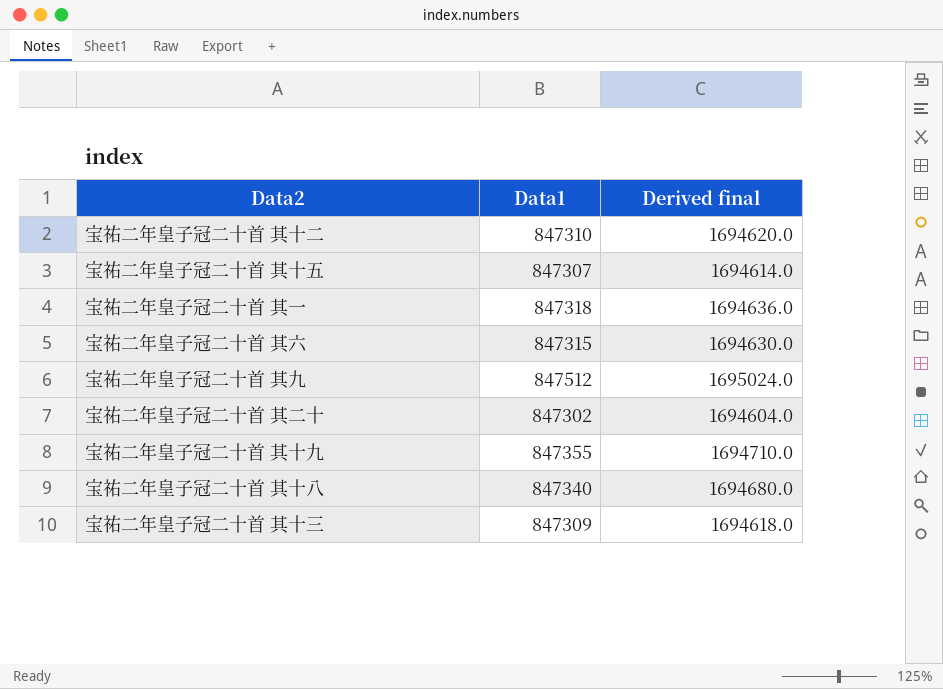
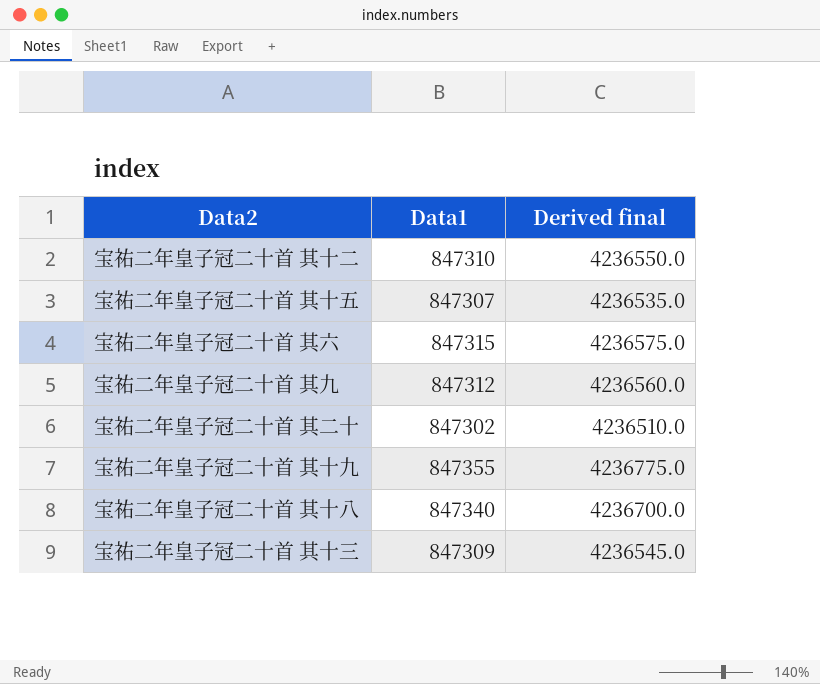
column Derived final | formula: [Data1] * 2 -> [Data1] * 5
row 宝祐二年皇子冠二十首 其一: 847318 | 1694636.0 -> none
宝祐二年皇子冠二十首 其九 | Data1: 847512 -> 847312

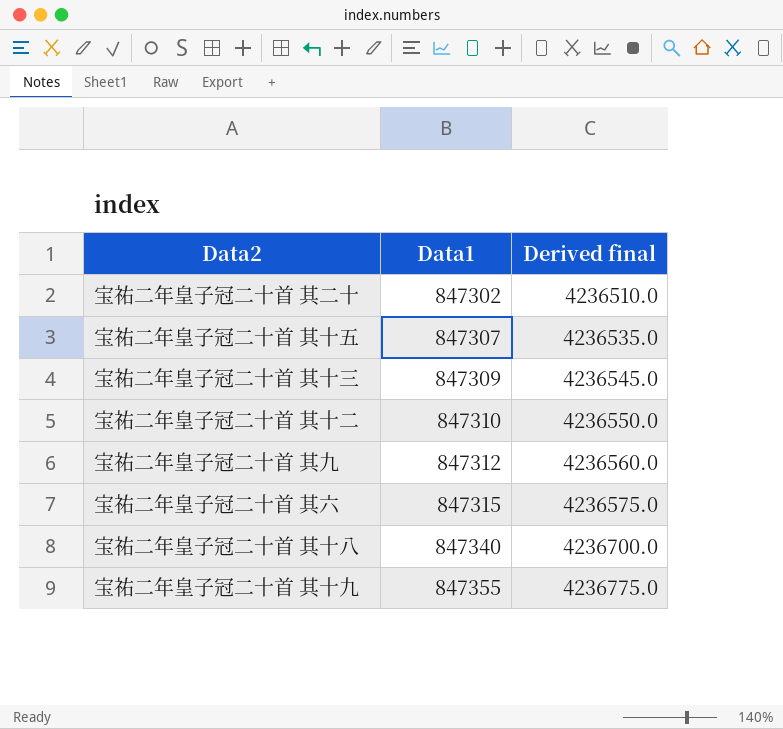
row order: none -> Data1 ascending

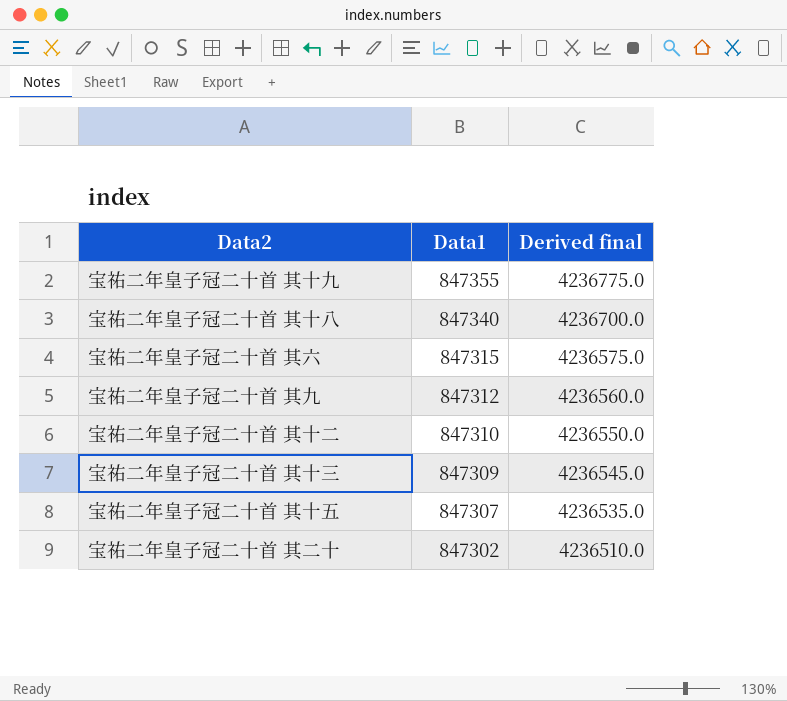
row order: Data1 ascending -> Data1 descending

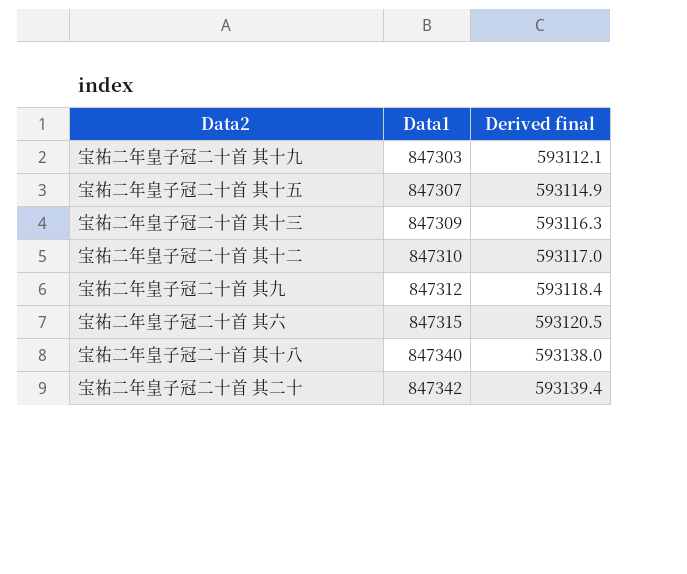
row order: Data1 descending -> Data1 ascending
column Derived final | formula: [Data1] * 5 -> [Data1] * 0.7
宝祐二年皇子冠二十首 其十九 | Data1: 847355 -> 847303
宝祐二年皇子冠二十首 其二十 | Data1: 847302 -> 847342

